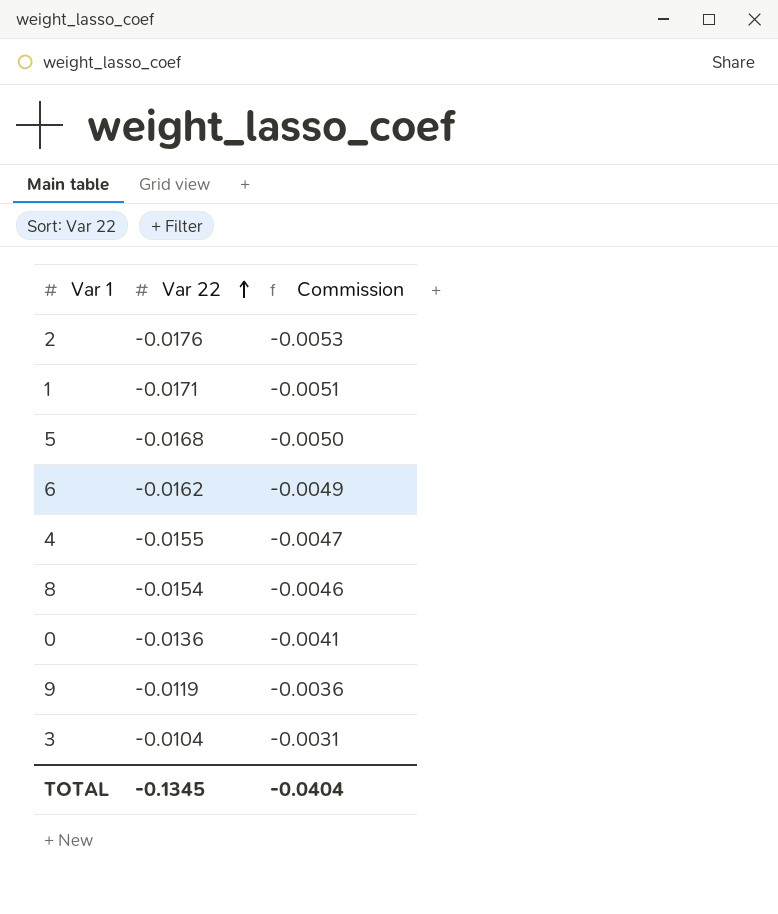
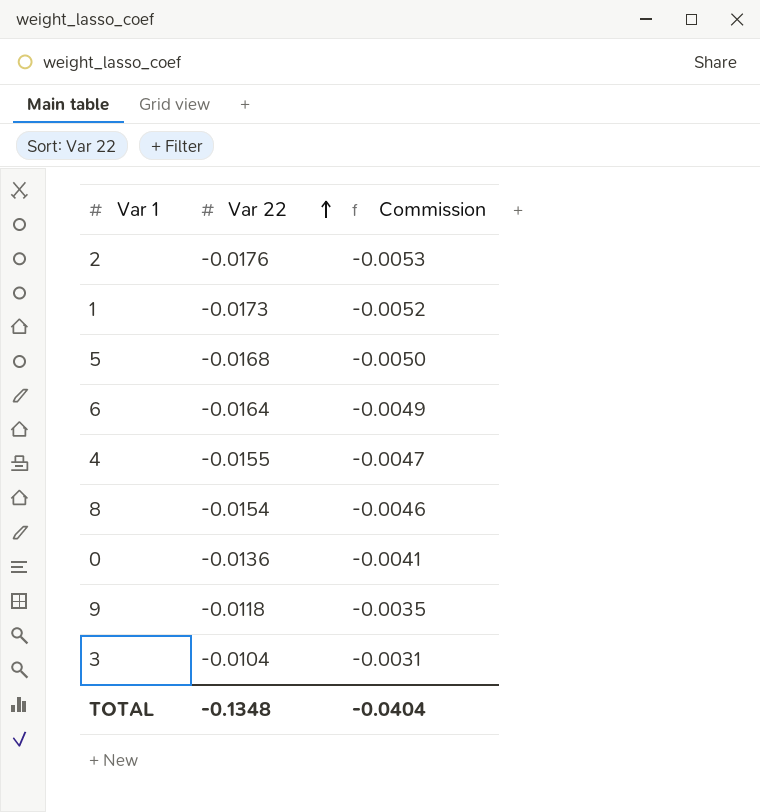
1 | Var 22: -0.0171 -> -0.0173
1 | Commission: -0.0051 -> -0.0052
6 | Var 22: -0.0162 -> -0.0164
9 | Var 22: -0.0119 -> -0.0118
9 | Commission: -0.0036 -> -0.0035
TOTAL | Var 22: -0.1345 -> -0.1348

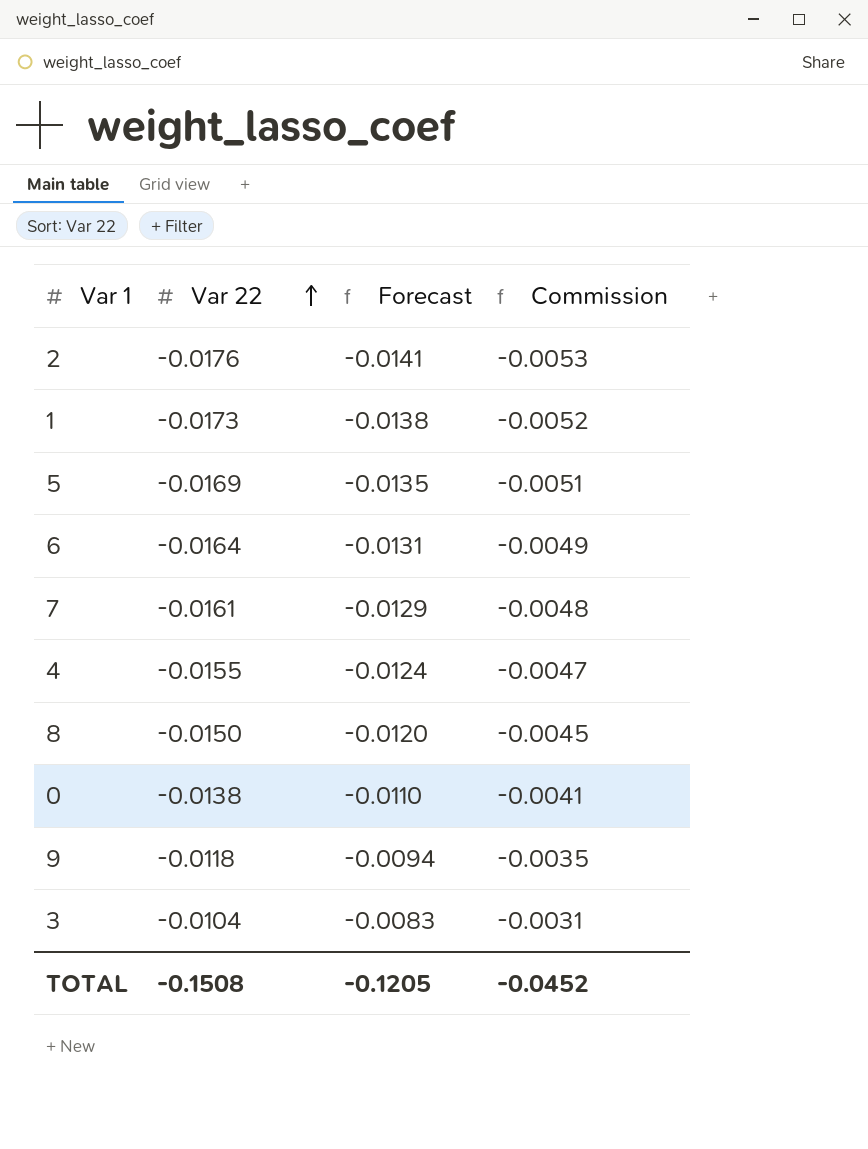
column Forecast | formula: none -> [Var 22] * 0.8
5 | Var 22: -0.0168 -> -0.0169
5 | Commission: -0.0050 -> -0.0051
row 7: none -> -0.0161 | -0.0129 | -0.0048
8 | Var 22: -0.0154 -> -0.0150
8 | Commission: -0.0046 -> -0.0045
0 | Var 22: -0.0136 -> -0.0138
TOTAL | Var 22: -0.1348 -> -0.1508
TOTAL | Commission: -0.0404 -> -0.0452

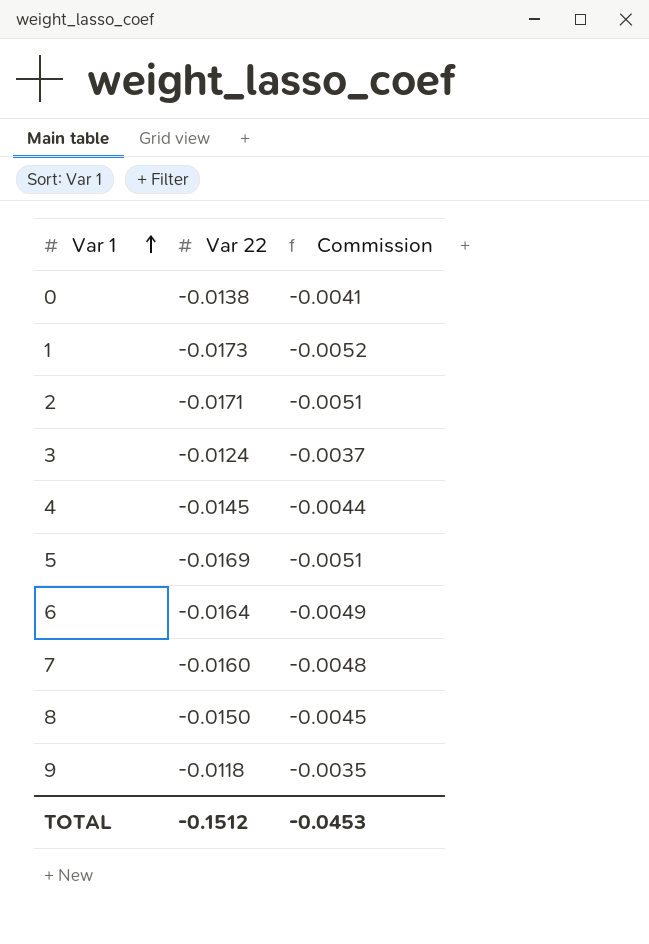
row order: Var 22 ascending -> Var 1 ascending
column Forecast | formula: [Var 22] * 0.8 -> none
2 | Var 22: -0.0176 -> -0.0171
2 | Commission: -0.0053 -> -0.0051
3 | Var 22: -0.0104 -> -0.0124
3 | Commission: -0.0031 -> -0.0037
4 | Var 22: -0.0155 -> -0.0145
4 | Commission: -0.0047 -> -0.0044
7 | Var 22: -0.0161 -> -0.0160
TOTAL | Var 22: -0.1508 -> -0.1512
TOTAL | Commission: -0.0452 -> -0.0453

